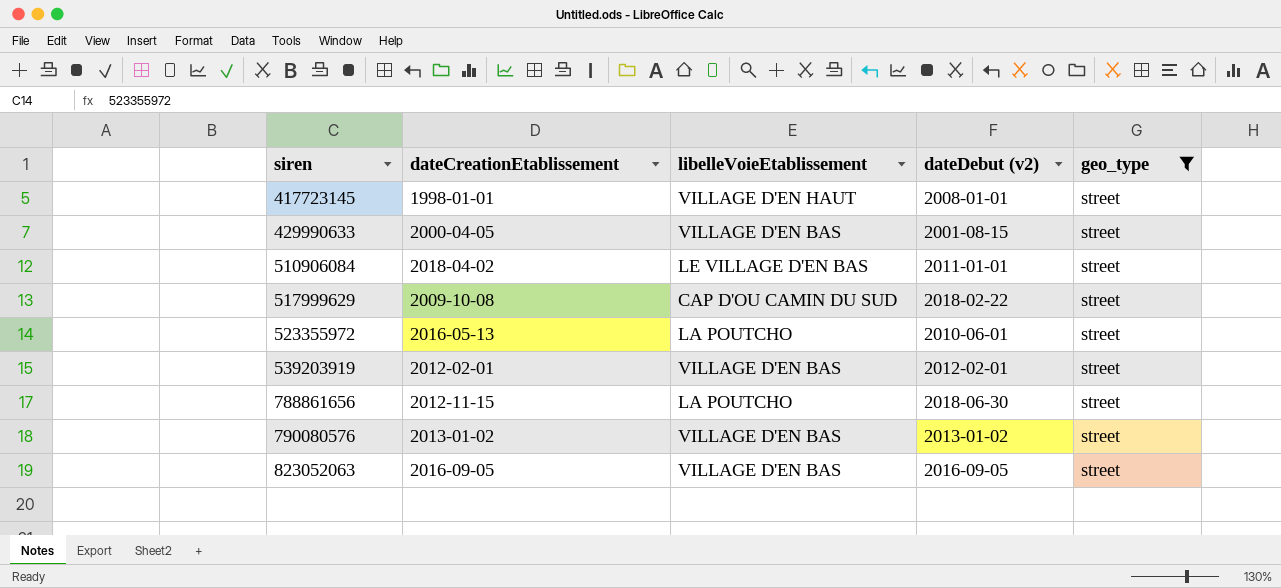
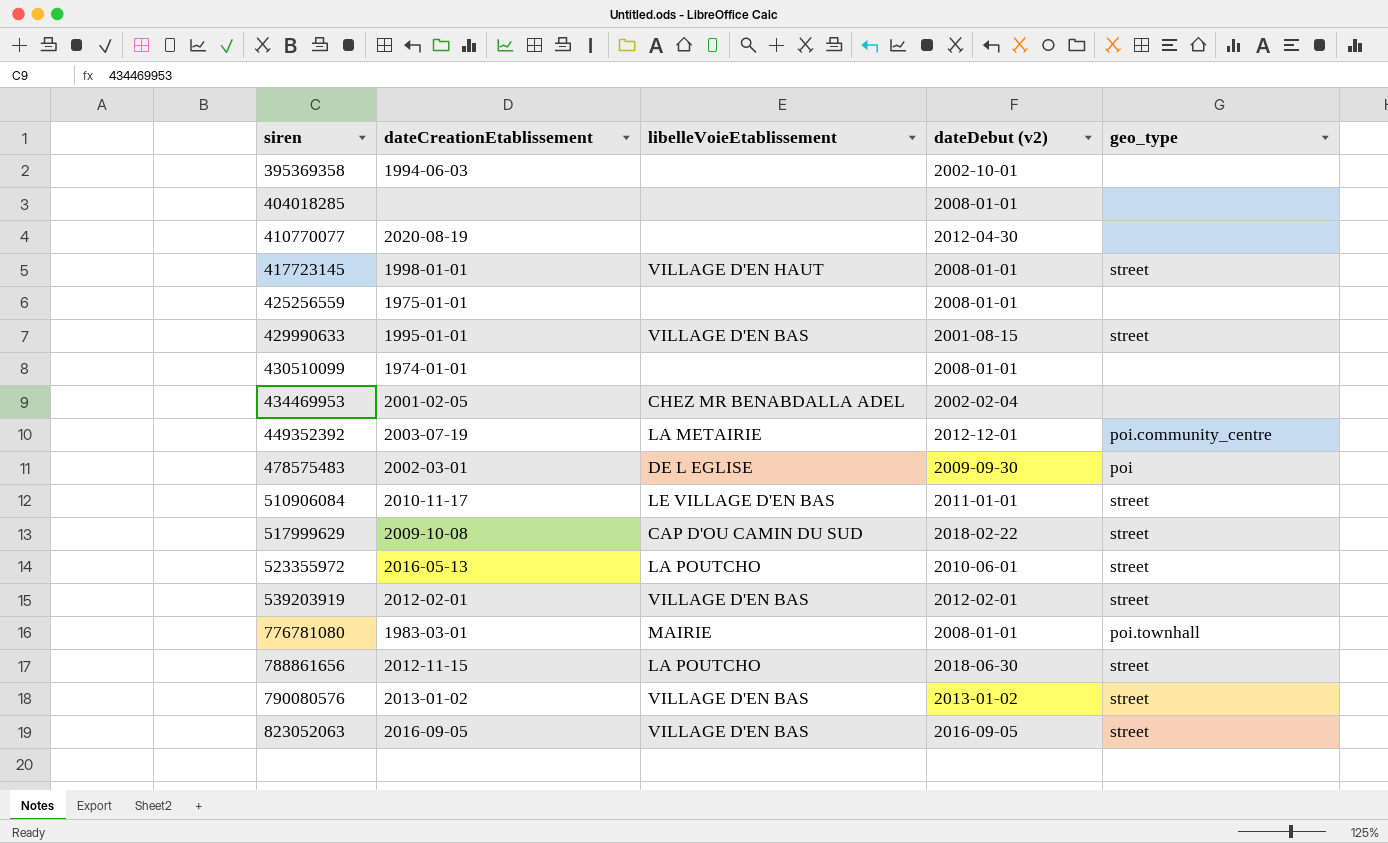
filter: geo_type = street -> none
429990633 | dateCreationEtablissement: 2000-04-05 -> 1995-01-01
510906084 | dateCreationEtablissement: 2018-04-02 -> 2010-11-17

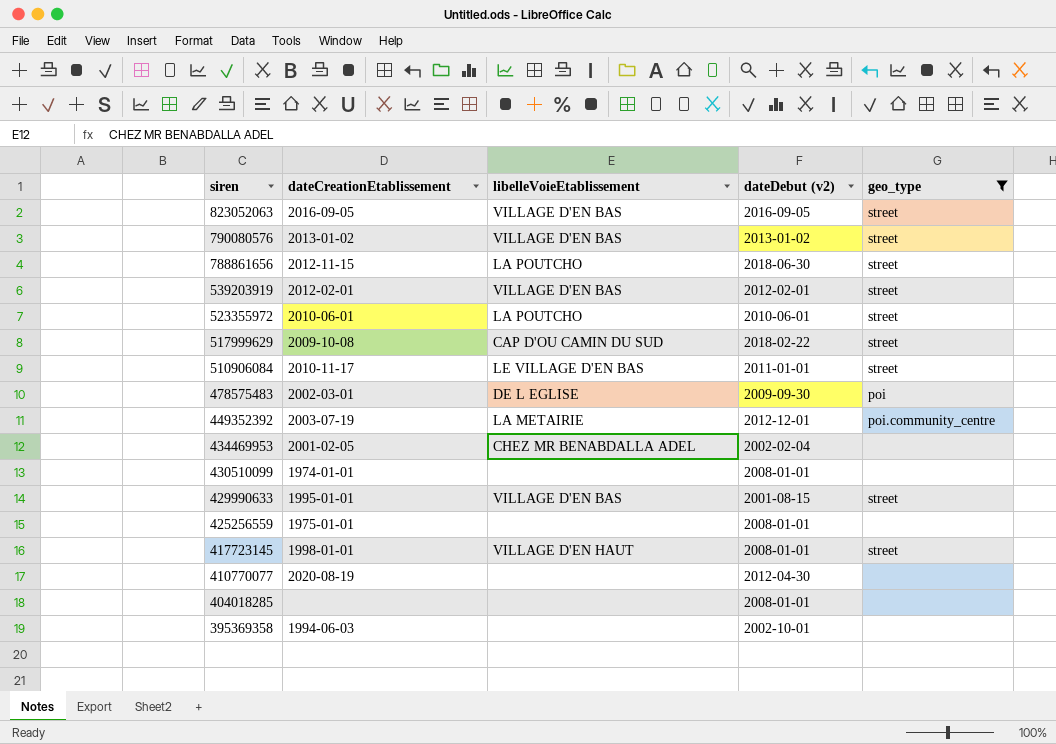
filter: none -> geo_type != poi.townhall
row order: siren ascending -> siren descending
523355972 | dateCreationEtablissement: 2016-05-13 -> 2010-06-01

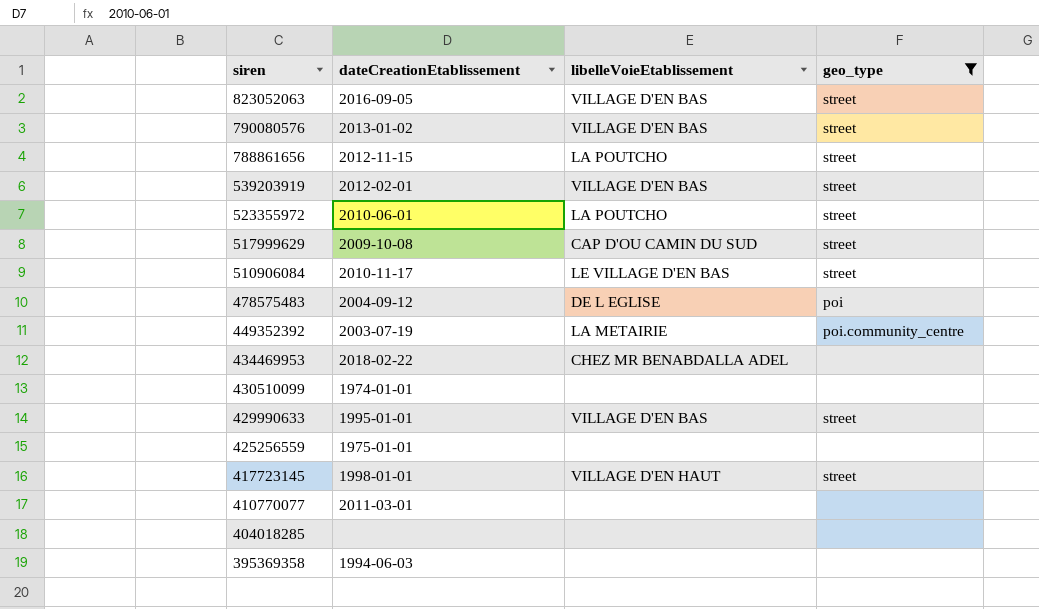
column dateDebut (v2) | position: 4 -> none
478575483 | dateCreationEtablissement: 2002-03-01 -> 2004-09-12
434469953 | dateCreationEtablissement: 2001-02-05 -> 2018-02-22
410770077 | dateCreationEtablissement: 2020-08-19 -> 2011-03-01

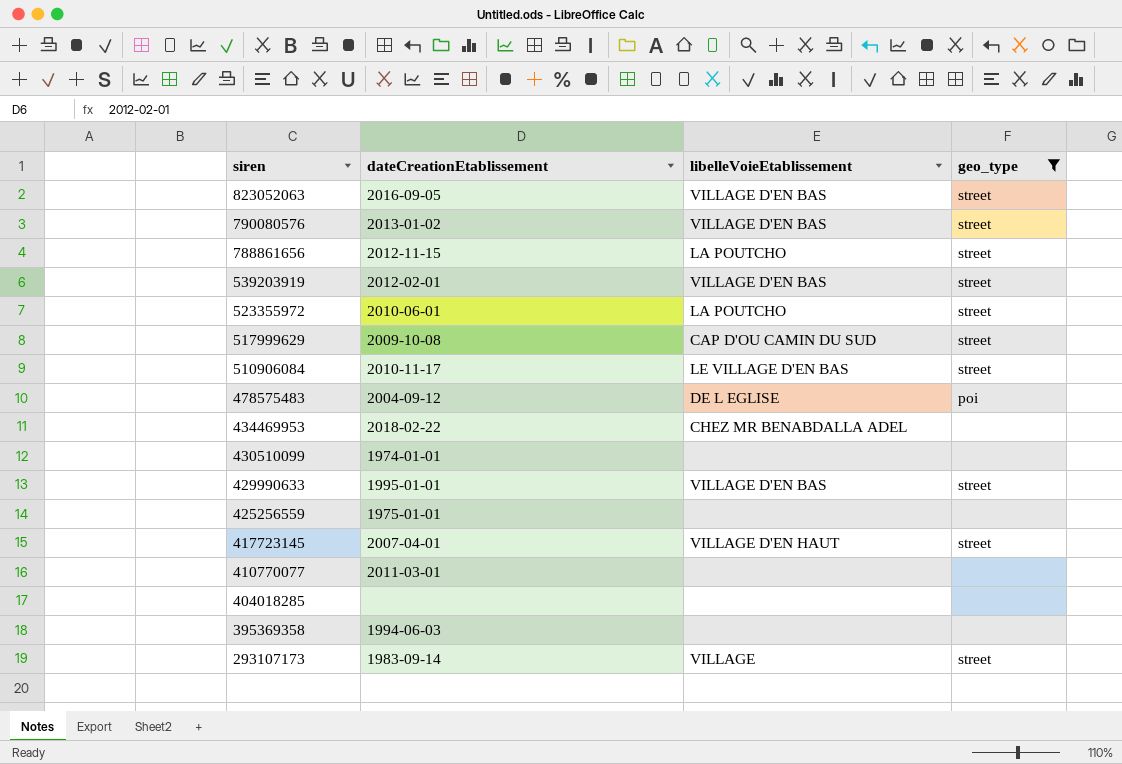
row 449352392: 2003-07-19 | LA METAIRIE | poi.community_centre -> none
417723145 | dateCreationEtablissement: 1998-01-01 -> 2007-04-01
row 293107173: none -> 1983-09-14 | VILLAGE | street

